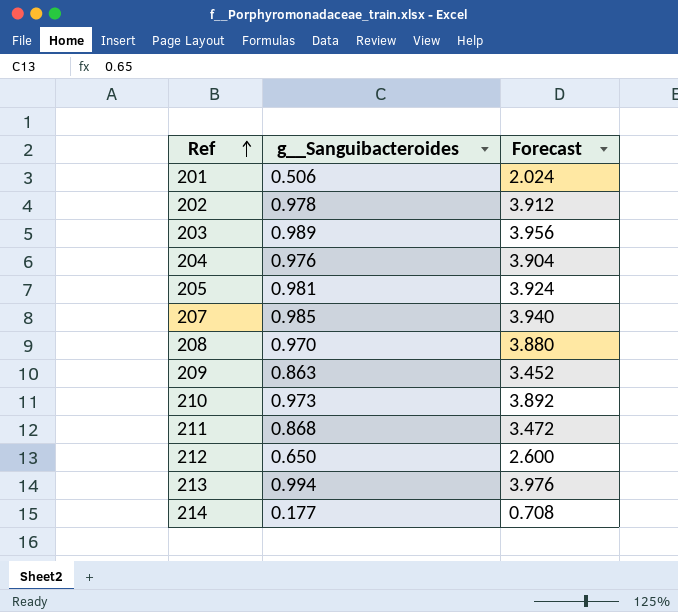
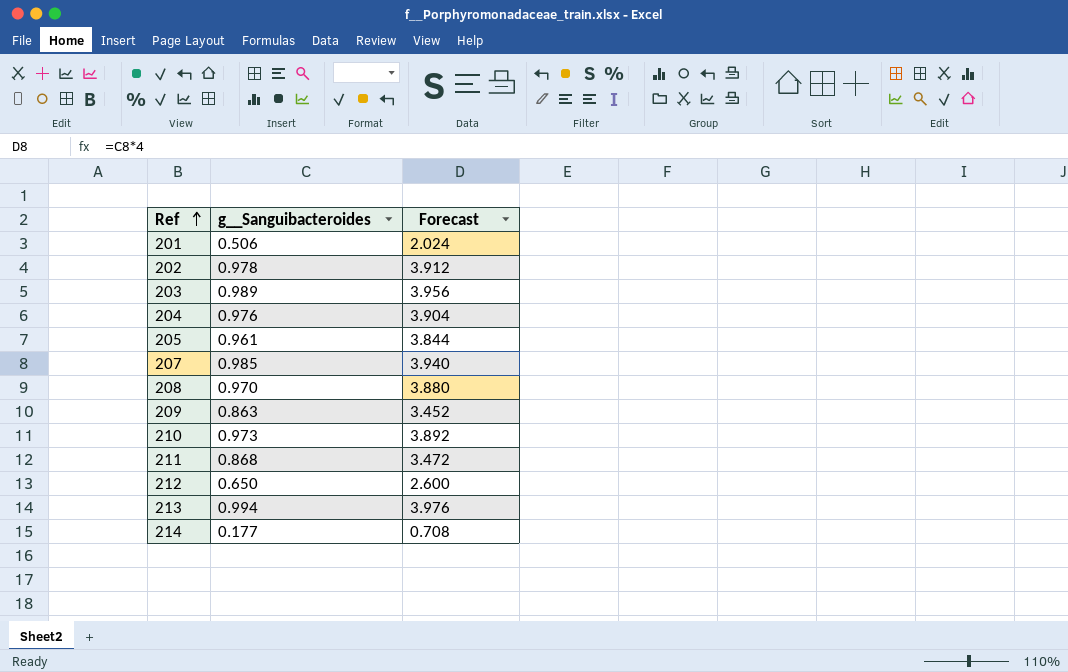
205 | g__Sanguibacteroides: 0.981 -> 0.961
205 | Forecast: 3.924 -> 3.844

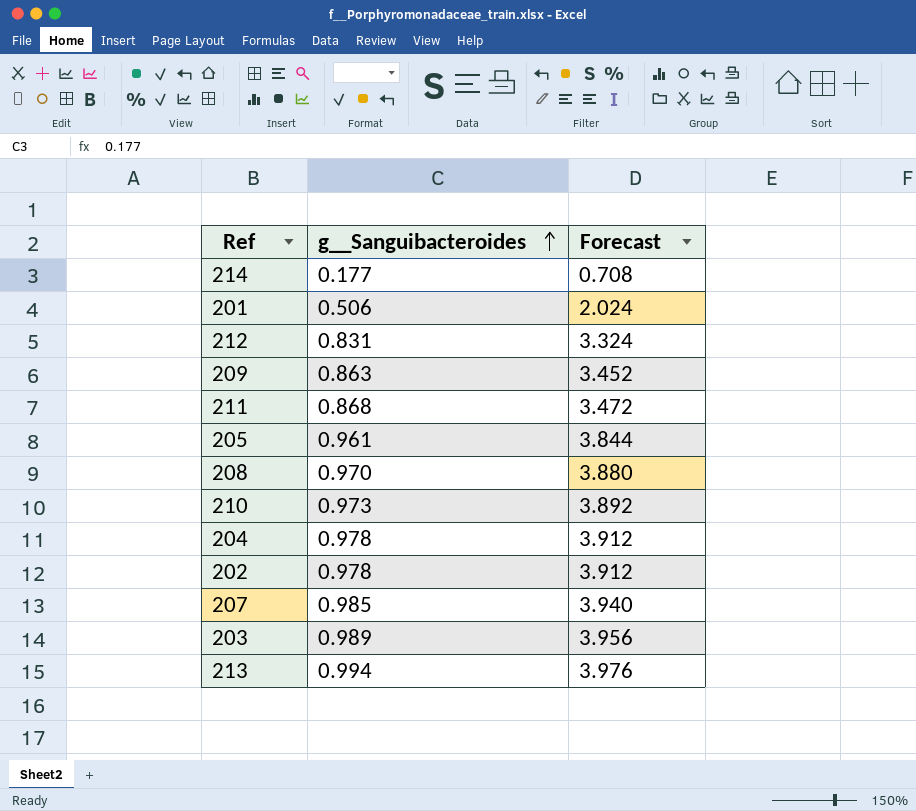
row order: Ref ascending -> g__Sanguibacteroides ascending
212 | g__Sanguibacteroides: 0.650 -> 0.831
212 | Forecast: 2.600 -> 3.324
204 | g__Sanguibacteroides: 0.976 -> 0.978
204 | Forecast: 3.904 -> 3.912

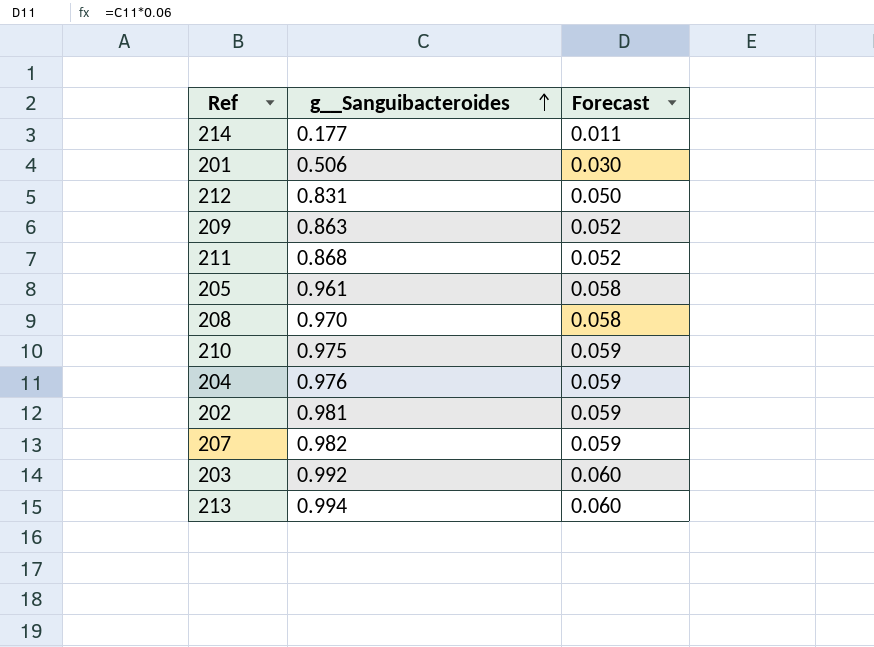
column Forecast | formula: [g__Sanguibacteroides] * 4 -> [g__Sanguibacteroides] * 0.06
210 | g__Sanguibacteroides: 0.973 -> 0.975
204 | g__Sanguibacteroides: 0.978 -> 0.976
202 | g__Sanguibacteroides: 0.978 -> 0.981
207 | g__Sanguibacteroides: 0.985 -> 0.982
203 | g__Sanguibacteroides: 0.989 -> 0.992

